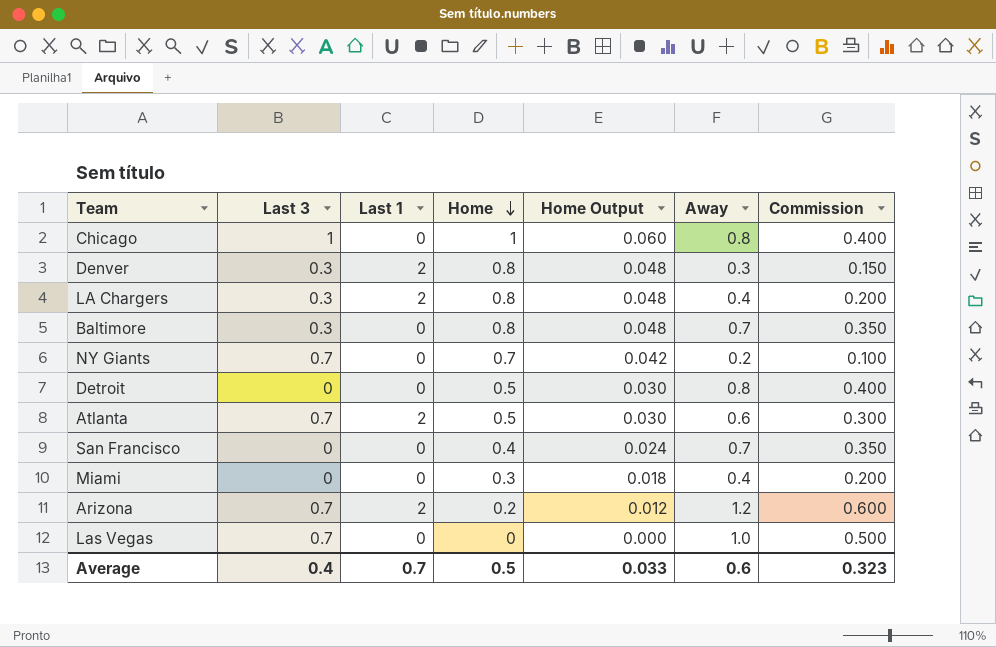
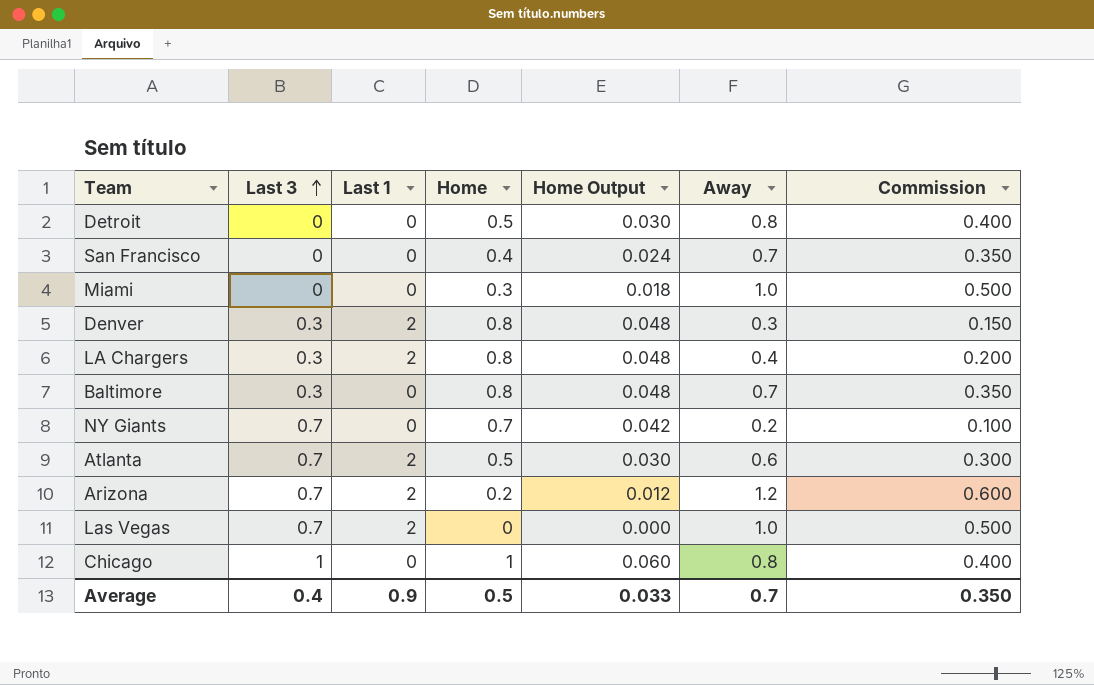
row order: Home descending -> Last 3 ascending
Miami | Away: 0.4 -> 1.0
Miami | Commission: 0.200 -> 0.500
Las Vegas | Last 1: 0 -> 2
Average | Last 1: 0.7 -> 0.9
Average | Away: 0.6 -> 0.7
Average | Commission: 0.323 -> 0.350

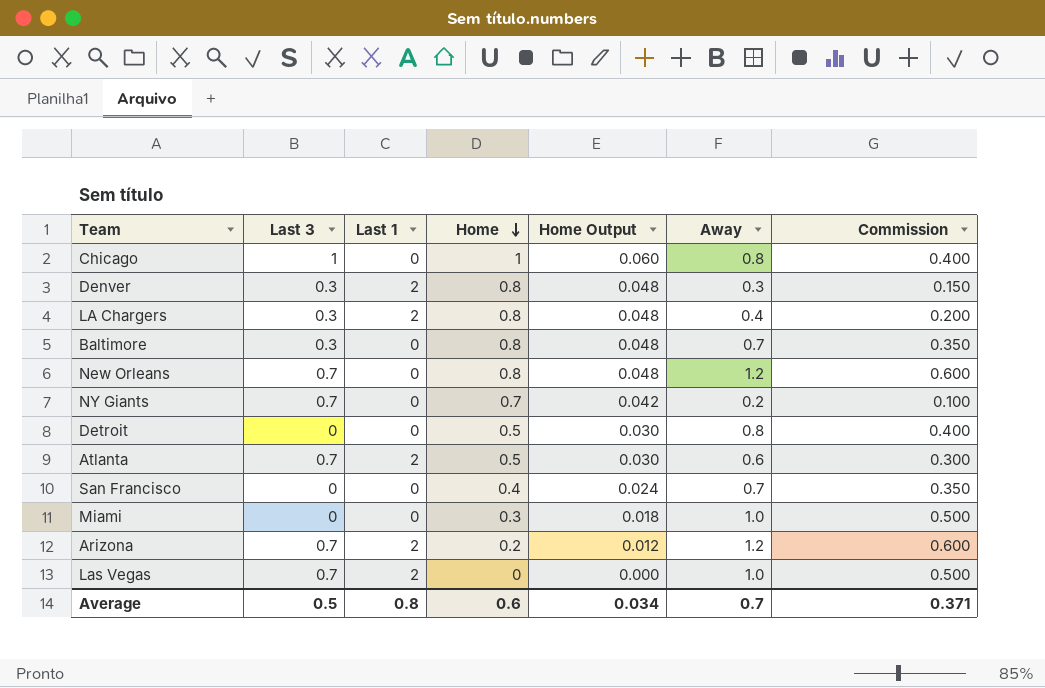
row order: Last 3 ascending -> Home descending
row New Orleans: none -> 0.7 | 0 | 0.8 | 0.048 | 1.2 | 0.600
Average | Last 3: 0.4 -> 0.5
Average | Last 1: 0.9 -> 0.8
Average | Home: 0.5 -> 0.6
Average | Home Output: 0.033 -> 0.034
Average | Commission: 0.350 -> 0.371

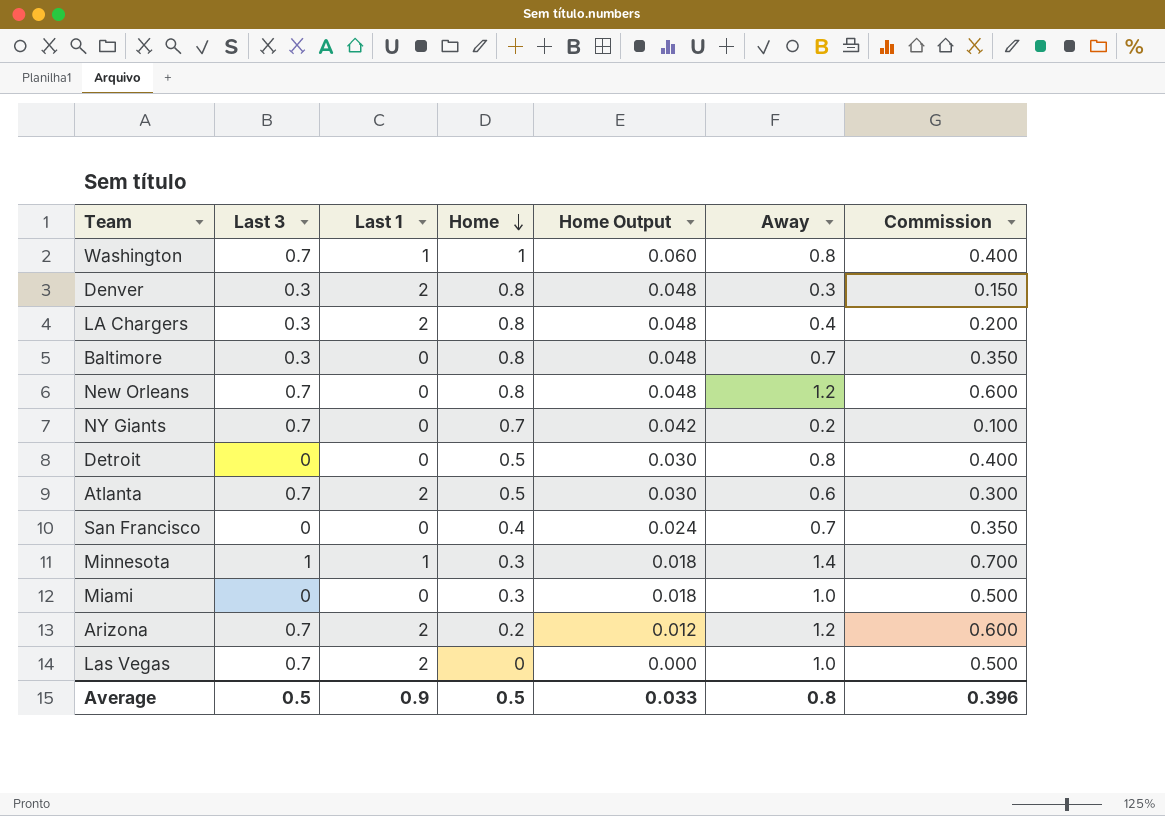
row Chicago: 1 | 0 | 1 | 0.060 | 0.8 | 0.400 -> none
row Washington: none -> 0.7 | 1 | 1 | 0.060 | 0.8 | 0.400
row Minnesota: none -> 1 | 1 | 0.3 | 0.018 | 1.4 | 0.700
Average | Last 1: 0.8 -> 0.9
Average | Home: 0.6 -> 0.5
Average | Home Output: 0.034 -> 0.033
Average | Away: 0.7 -> 0.8
Average | Commission: 0.371 -> 0.396

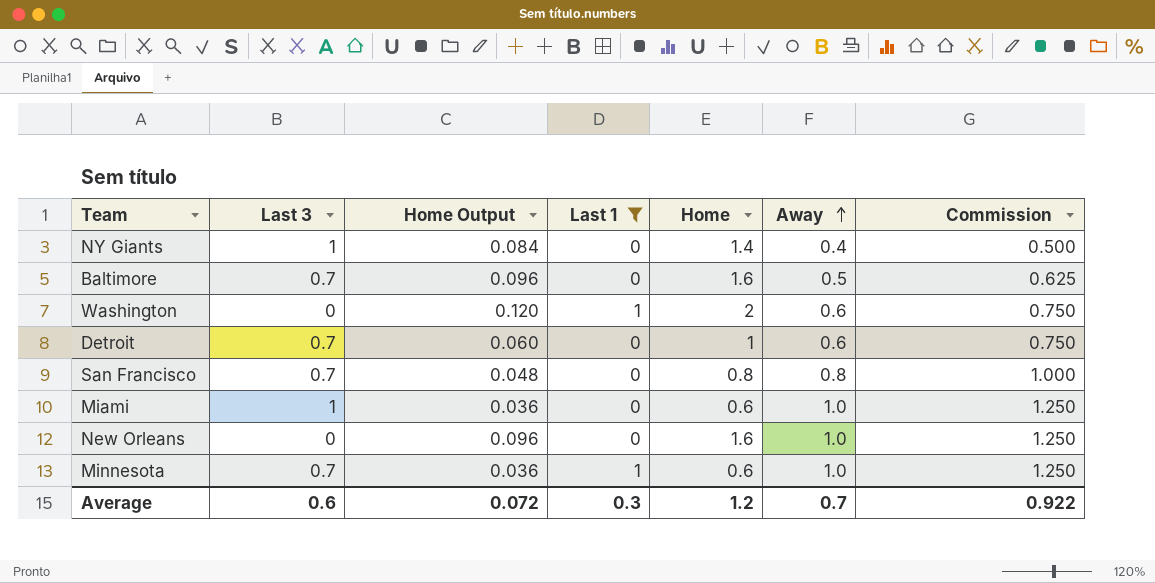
filter: none -> Last 1 != 2
row order: Home descending -> Away ascending
column Home Output | position: 5 -> 3
column Commission | formula: [Away] * 0.5 -> [Away] * 1.25
NY Giants | Last 3: 0.7 -> 1
NY Giants | Home Output: 0.042 -> 0.084
NY Giants | Home: 0.7 -> 1.4
NY Giants | Away: 0.2 -> 0.4
Baltimore | Last 3: 0.3 -> 0.7
Baltimore | Home Output: 0.048 -> 0.096
Baltimore | Home: 0.8 -> 1.6
Baltimore | Away: 0.7 -> 0.5
Washington | Last 3: 0.7 -> 0
Washington | Home Output: 0.060 -> 0.120
Washington | Home: 1 -> 2
Washington | Away: 0.8 -> 0.6
Detroit | Last 3: 0 -> 0.7
Detroit | Home Output: 0.030 -> 0.060
Detroit | Home: 0.5 -> 1
Detroit | Away: 0.8 -> 0.6
San Francisco | Last 3: 0 -> 0.7
San Francisco | Home Output: 0.024 -> 0.048
San Francisco | Home: 0.4 -> 0.8
San Francisco | Away: 0.7 -> 0.8
Miami | Last 3: 0 -> 1
Miami | Home Output: 0.018 -> 0.036
Miami | Home: 0.3 -> 0.6
New Orleans | Last 3: 0.7 -> 0
New Orleans | Home Output: 0.048 -> 0.096
New Orleans | Home: 0.8 -> 1.6
New Orleans | Away: 1.2 -> 1.0
Minnesota | Last 3: 1 -> 0.7
Minnesota | Home Output: 0.018 -> 0.036
Minnesota | Home: 0.3 -> 0.6
Minnesota | Away: 1.4 -> 1.0
Average | Last 3: 0.5 -> 0.6
Average | Home Output: 0.033 -> 0.072
Average | Last 1: 0.9 -> 0.3
Average | Home: 0.5 -> 1.2
Average | Away: 0.8 -> 0.7
Average | Commission: 0.396 -> 0.922

